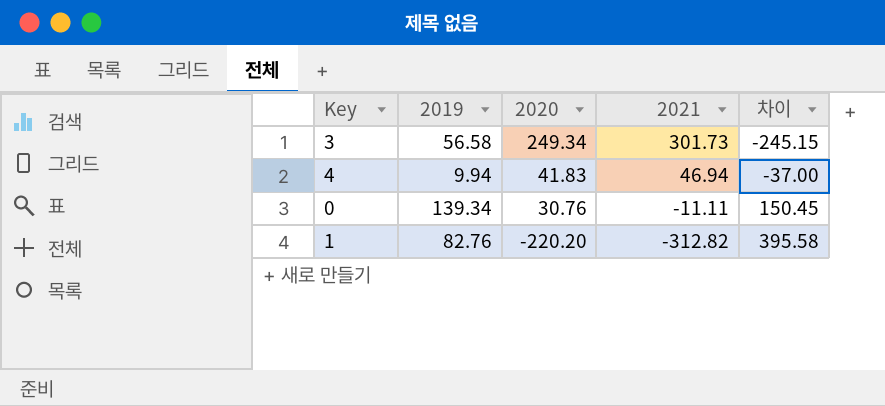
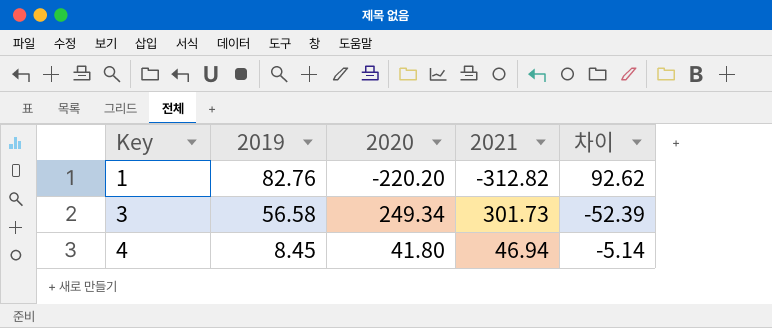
row order: 2020 descending -> Key ascending
column 차이 | formula: [2019] - [2021] -> [2020] - [2021]
row 0: 139.34 | 30.76 | -11.11 | 150.45 -> none
4 | 2019: 9.94 -> 8.45
4 | 2020: 41.83 -> 41.80

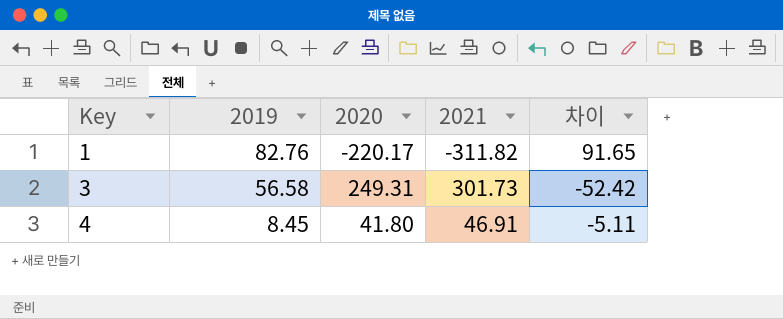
1 | 2020: -220.20 -> -220.17
1 | 2021: -312.82 -> -311.82
1 | 차이: 92.62 -> 91.65
3 | 2020: 249.34 -> 249.31
3 | 차이: -52.39 -> -52.42
4 | 2021: 46.94 -> 46.91
4 | 차이: -5.14 -> -5.11

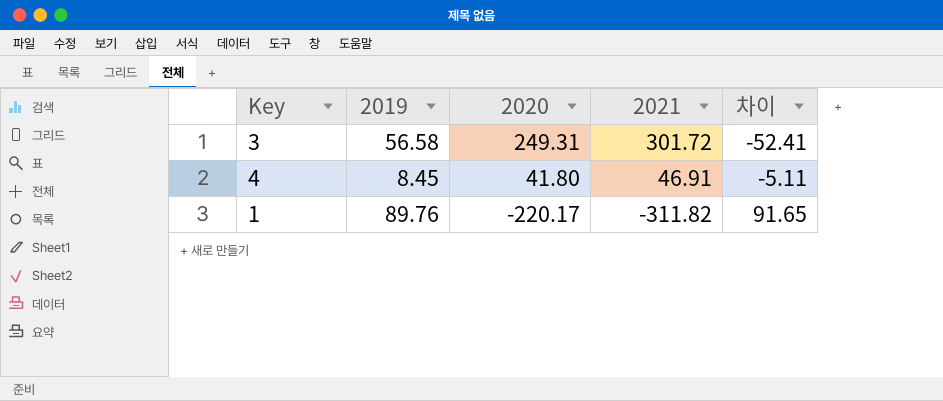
row order: Key ascending -> 2020 descending
3 | 2021: 301.73 -> 301.72
3 | 차이: -52.42 -> -52.41
1 | 2019: 82.76 -> 89.76

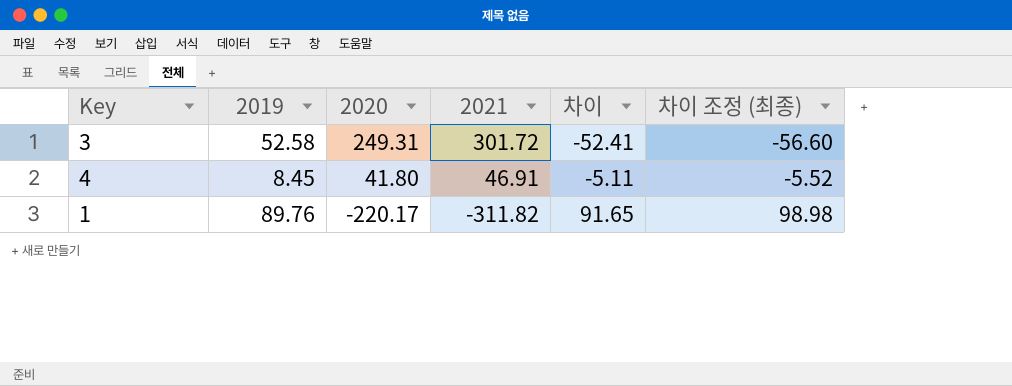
column 차이 조정 (최종) | formula: none -> [차이] * 1.08
3 | 2019: 56.58 -> 52.58

